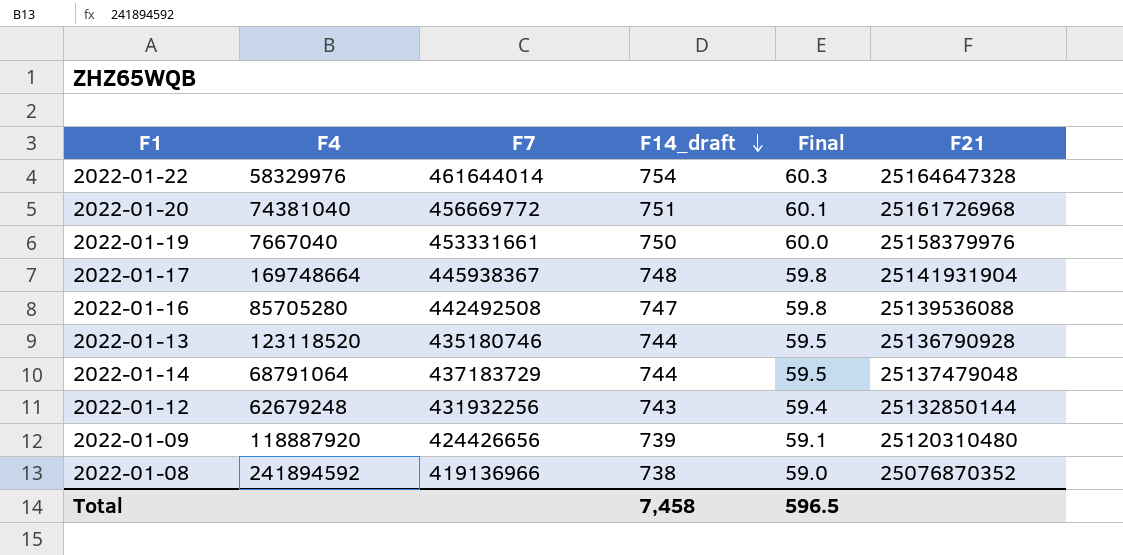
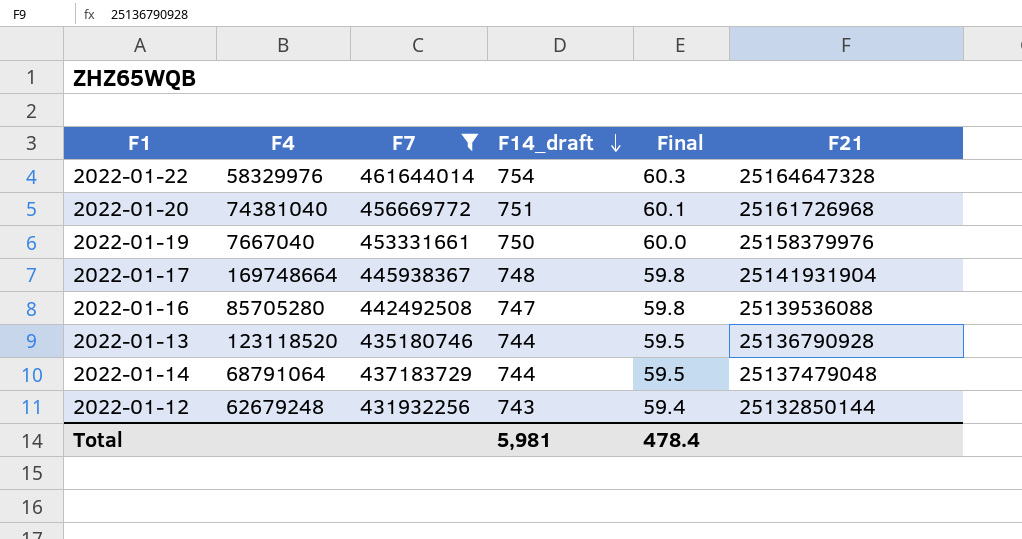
filter: none -> F7 >= 431932256
Total | F14_draft: 7,458 -> 5,981
Total | Final: 596.5 -> 478.4

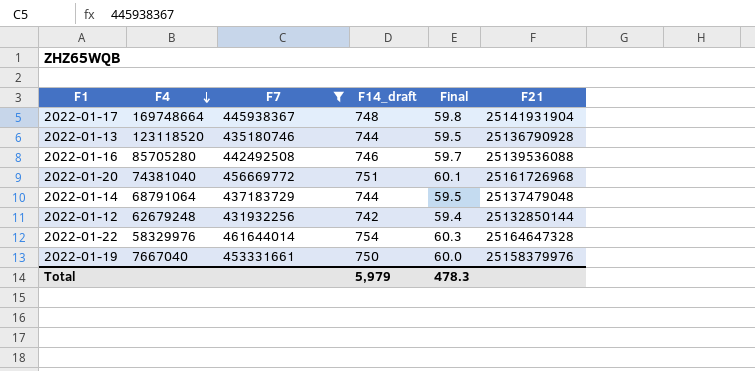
row order: F14_draft descending -> F4 descending
2022-01-16 | F14_draft: 747 -> 746
2022-01-16 | Final: 59.8 -> 59.7
2022-01-12 | F14_draft: 743 -> 742
Total | F14_draft: 5,981 -> 5,979
Total | Final: 478.4 -> 478.3

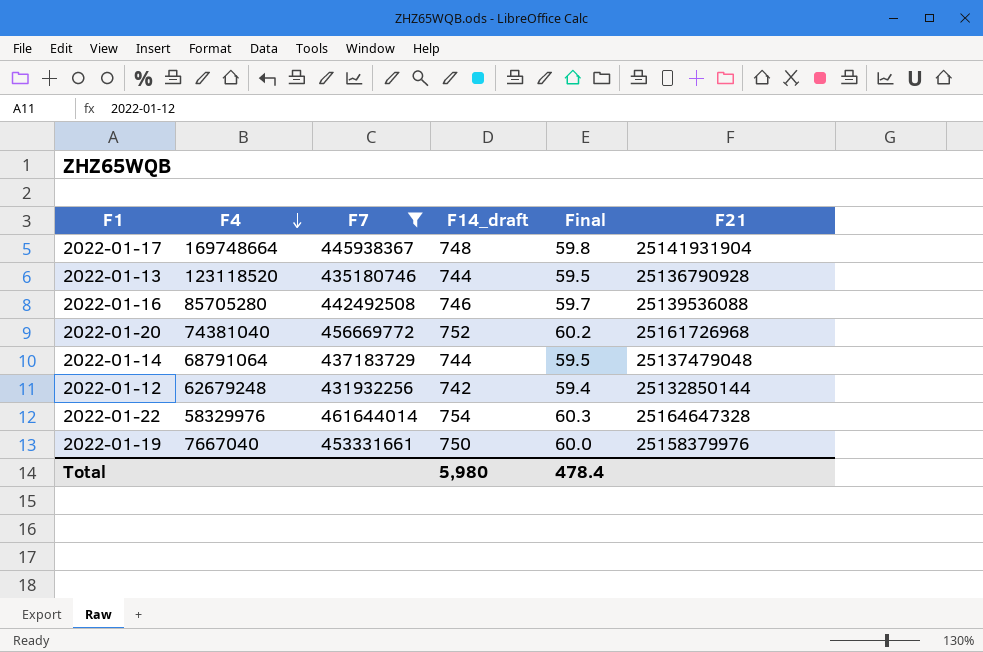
2022-01-20 | F14_draft: 751 -> 752
2022-01-20 | Final: 60.1 -> 60.2
Total | F14_draft: 5,979 -> 5,980
Total | Final: 478.3 -> 478.4

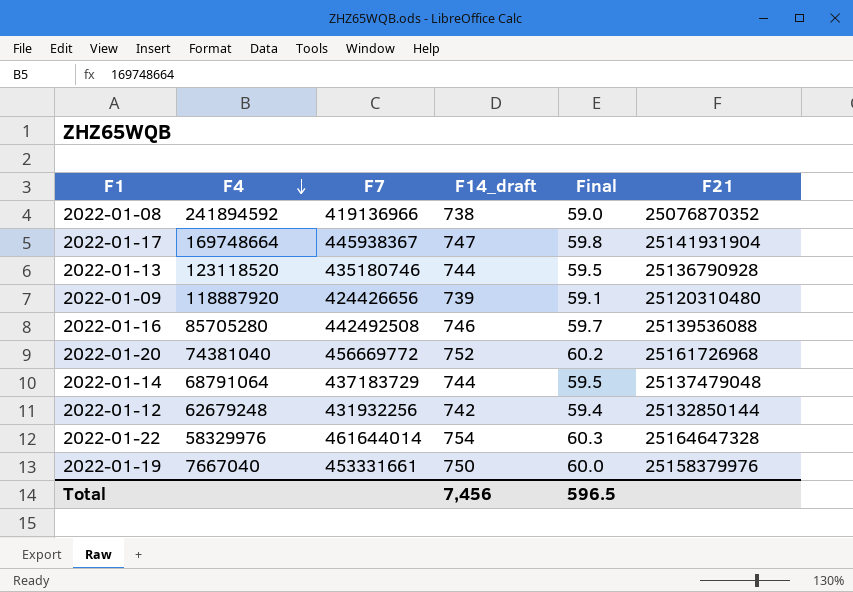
filter: F7 >= 431932256 -> none
2022-01-17 | F14_draft: 748 -> 747
Total | F14_draft: 5,980 -> 7,456
Total | Final: 478.4 -> 596.5

